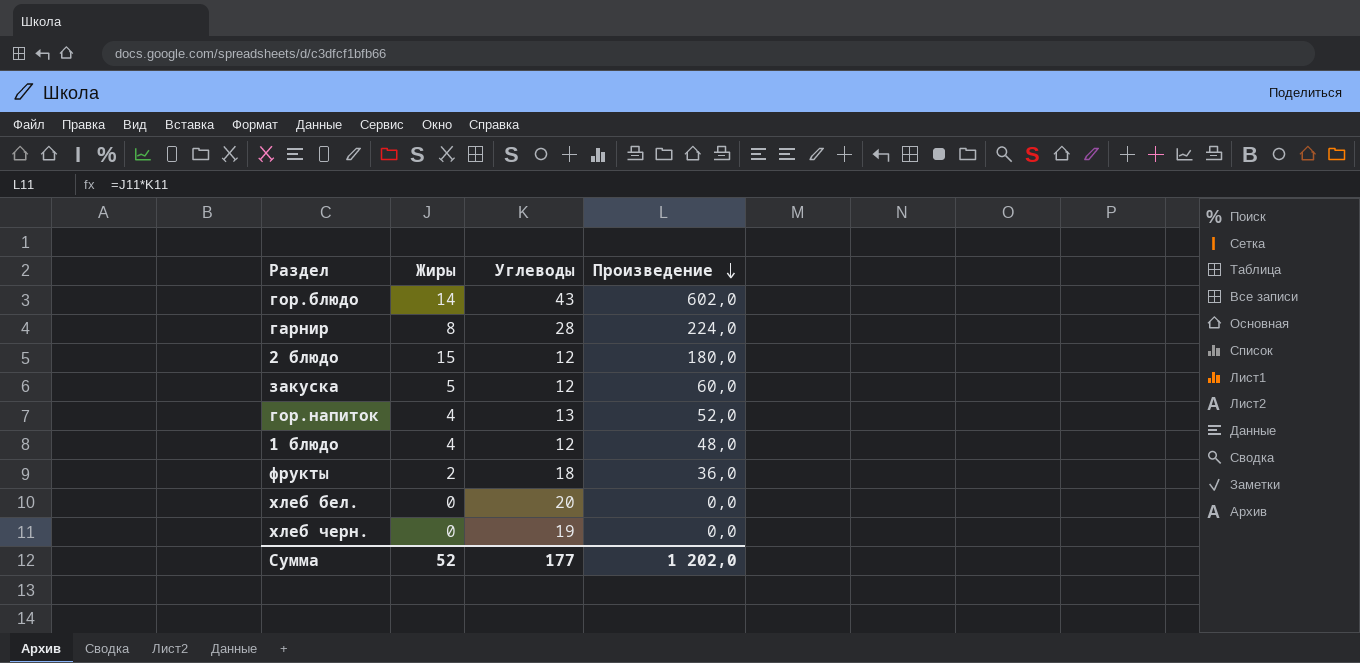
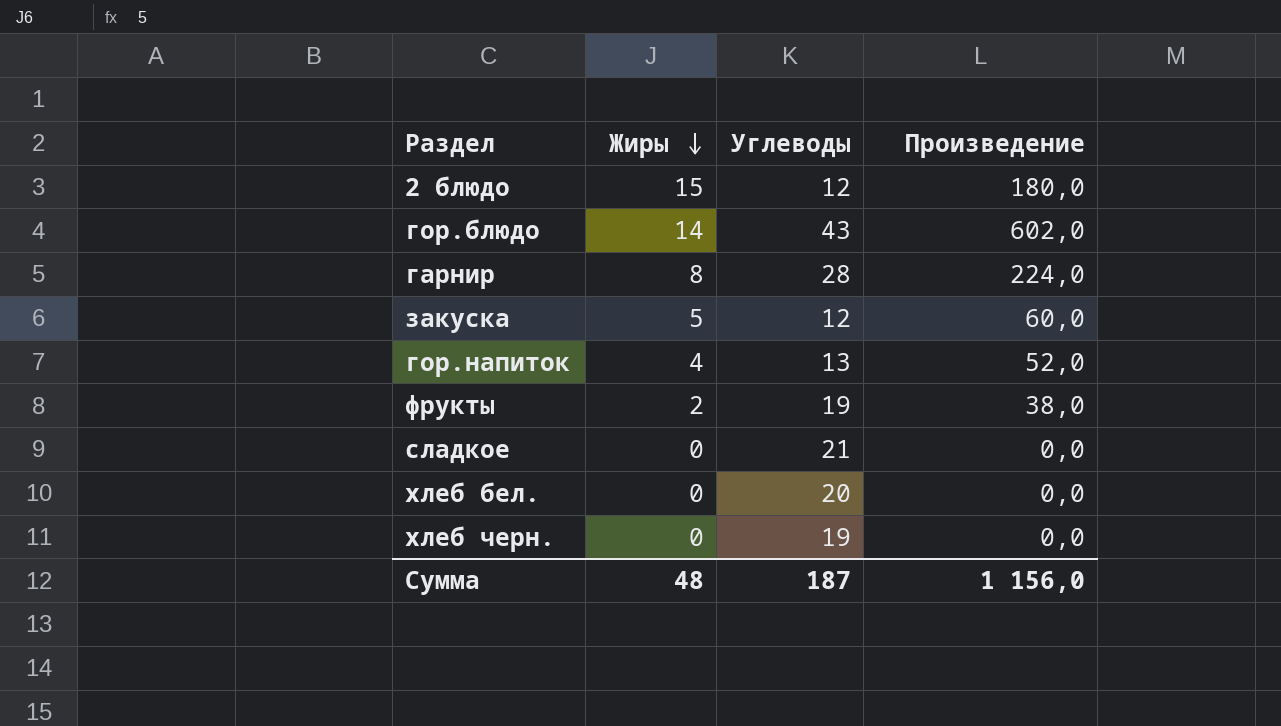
row order: Произведение descending -> Жиры descending
row 1 блюдо: 4 | 12 | 48,0 -> none
фрукты | Углеводы: 18 -> 19
фрукты | Произведение: 36,0 -> 38,0
row сладкое: none -> 0 | 21 | 0,0
Сумма | Жиры: 52 -> 48
Сумма | Углеводы: 177 -> 187
Сумма | Произведение: 1 202,0 -> 1 156,0

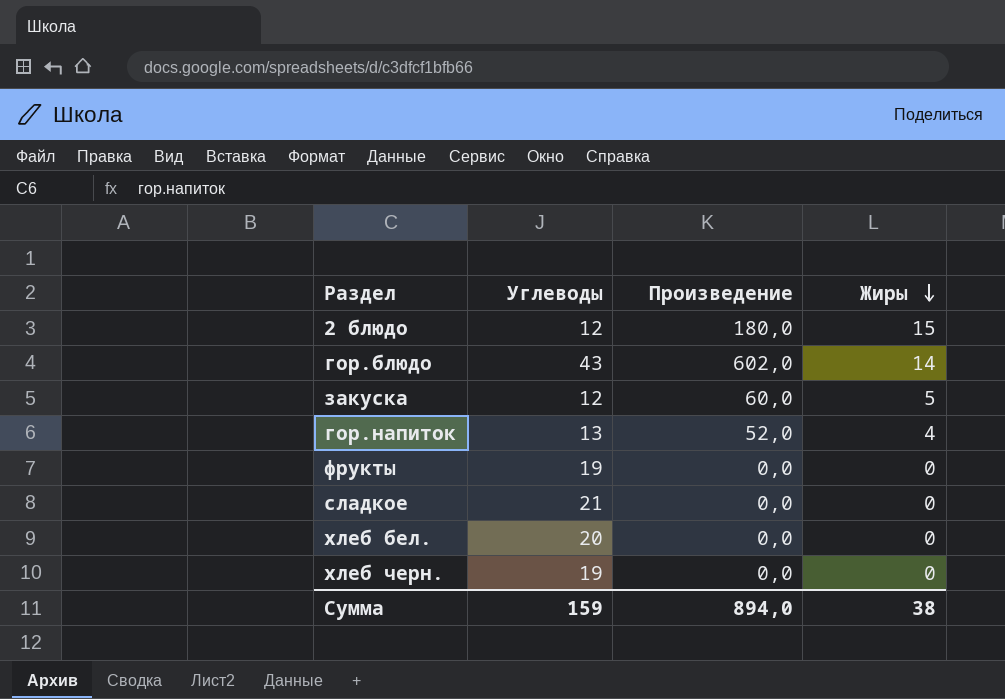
column Жиры | position: 2 -> 4
row гарнир: 8 | 28 | 224,0 -> none
фрукты | Произведение: 38,0 -> 0,0
фрукты | Жиры: 2 -> 0
Сумма | Углеводы: 187 -> 159
Сумма | Произведение: 1 156,0 -> 894,0
Сумма | Жиры: 48 -> 38

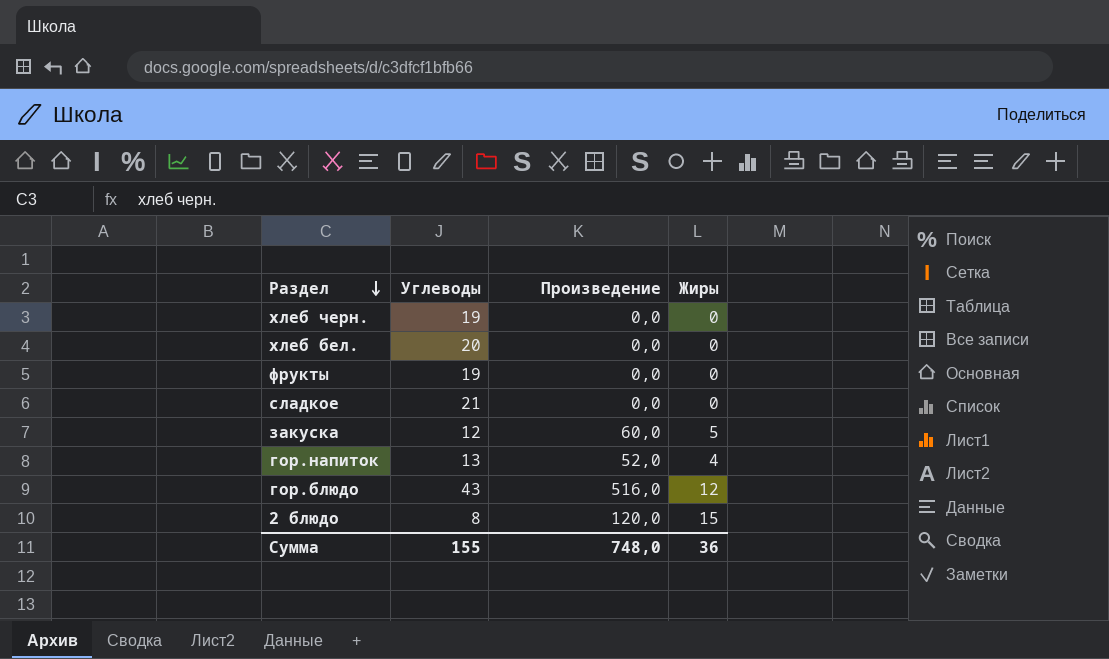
row order: Жиры descending -> Раздел descending
гор.блюдо | Произведение: 602,0 -> 516,0
гор.блюдо | Жиры: 14 -> 12
2 блюдо | Углеводы: 12 -> 8
2 блюдо | Произведение: 180,0 -> 120,0
Сумма | Углеводы: 159 -> 155
Сумма | Произведение: 894,0 -> 748,0
Сумма | Жиры: 38 -> 36

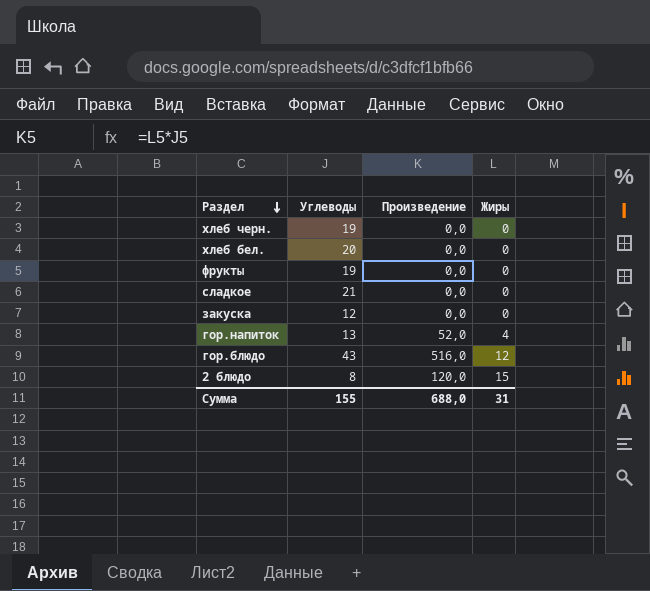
закуска | Произведение: 60,0 -> 0,0
закуска | Жиры: 5 -> 0
Сумма | Произведение: 748,0 -> 688,0
Сумма | Жиры: 36 -> 31

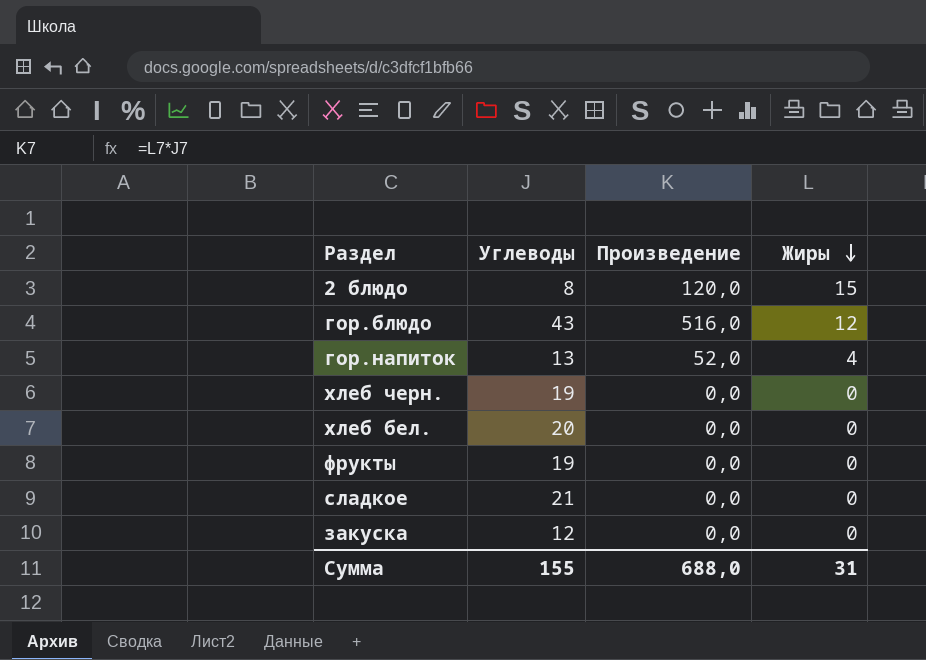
row order: Раздел descending -> Жиры descending

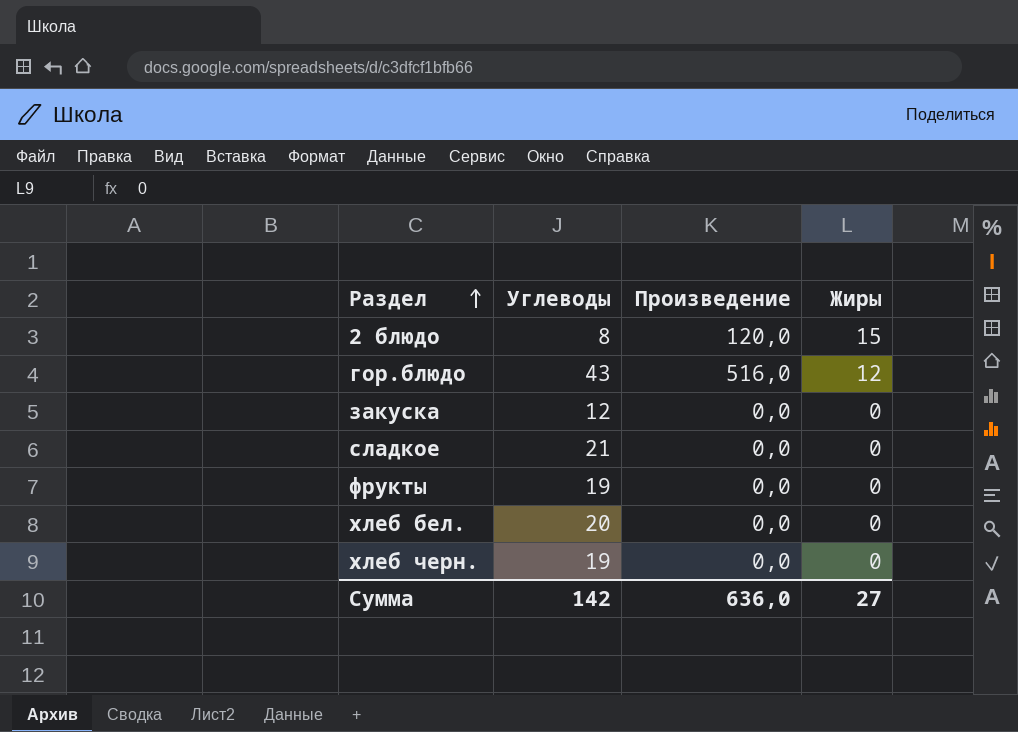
row order: Жиры descending -> Раздел ascending
row гор.напиток: 13 | 52,0 | 4 -> none
Сумма | Углеводы: 155 -> 142
Сумма | Произведение: 688,0 -> 636,0
Сумма | Жиры: 31 -> 27

